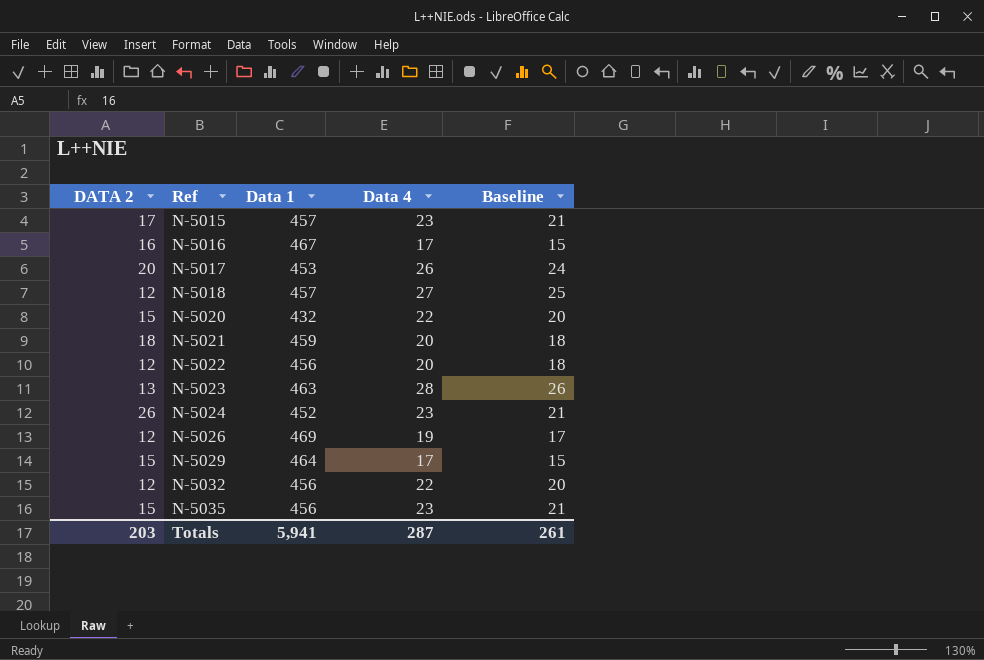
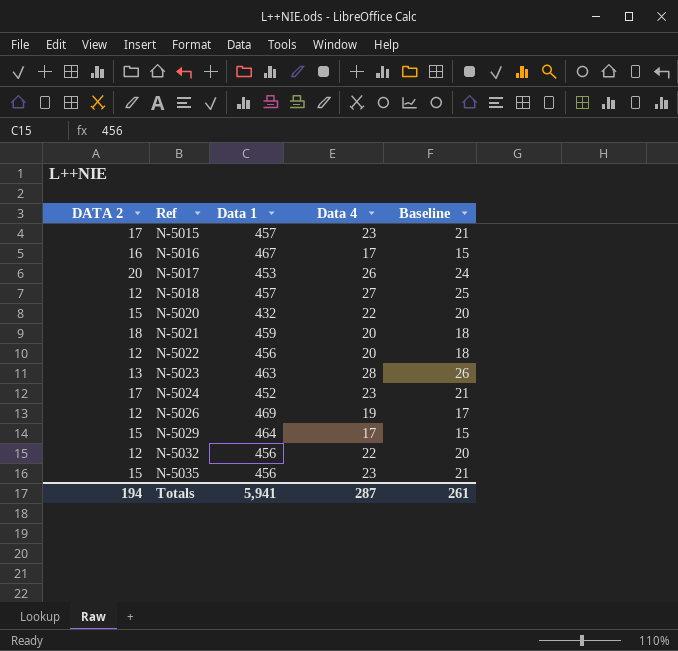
N-5024 | DATA 2: 26 -> 17
Totals | DATA 2: 203 -> 194

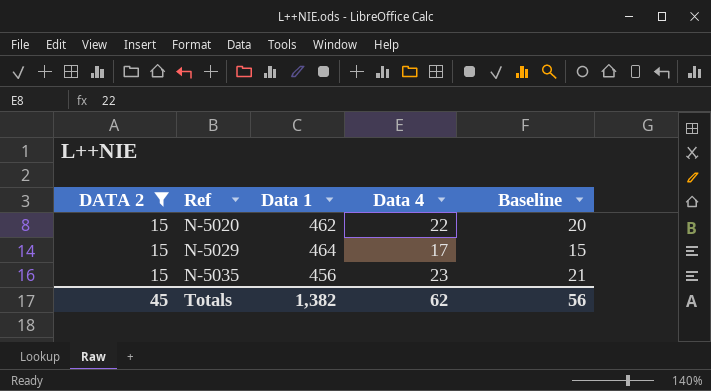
filter: none -> DATA 2 = 15
N-5020 | Data 1: 432 -> 462
Totals | DATA 2: 194 -> 45
Totals | Data 1: 5,941 -> 1,382
Totals | Data 4: 287 -> 62
Totals | Baseline: 261 -> 56

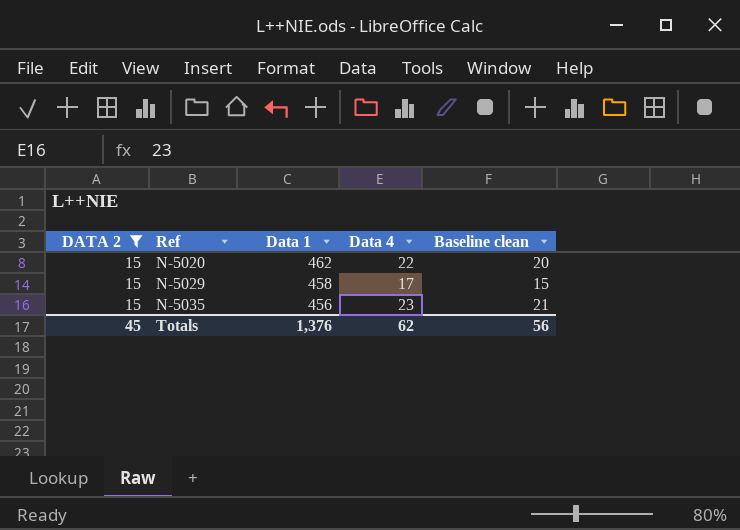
column name: Baseline -> Baseline clean
N-5029 | Data 1: 464 -> 458
Totals | Data 1: 1,382 -> 1,376

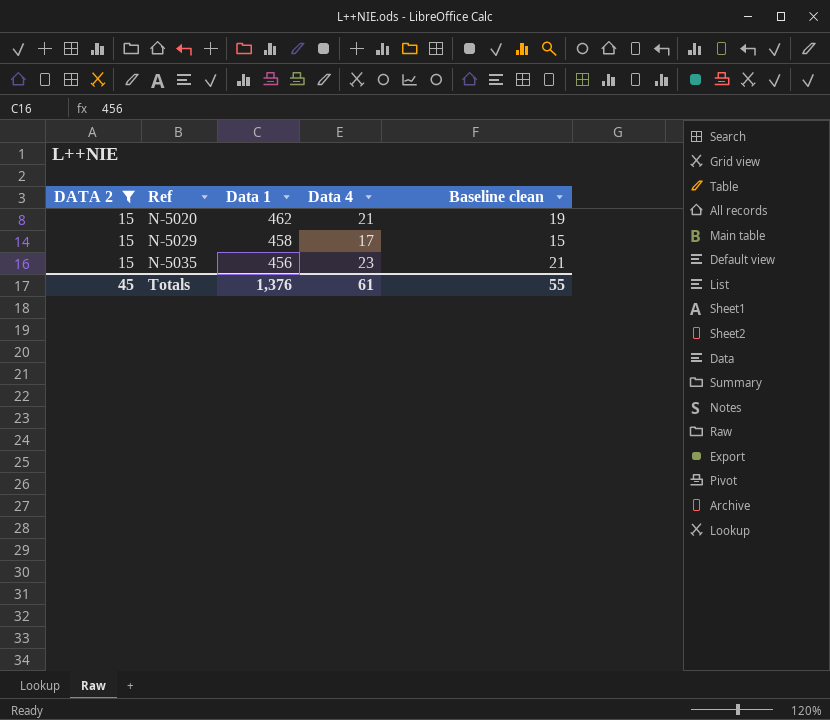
N-5020 | Data 4: 22 -> 21
N-5020 | Baseline clean: 20 -> 19
Totals | Data 4: 62 -> 61
Totals | Baseline clean: 56 -> 55

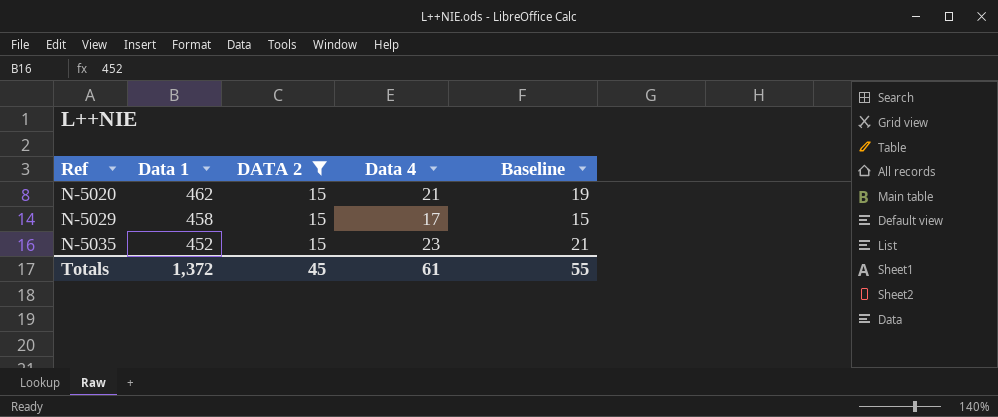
column DATA 2 | position: 1 -> 3
column name: Baseline clean -> Baseline
N-5035 | Data 1: 456 -> 452
Totals | Data 1: 1,376 -> 1,372

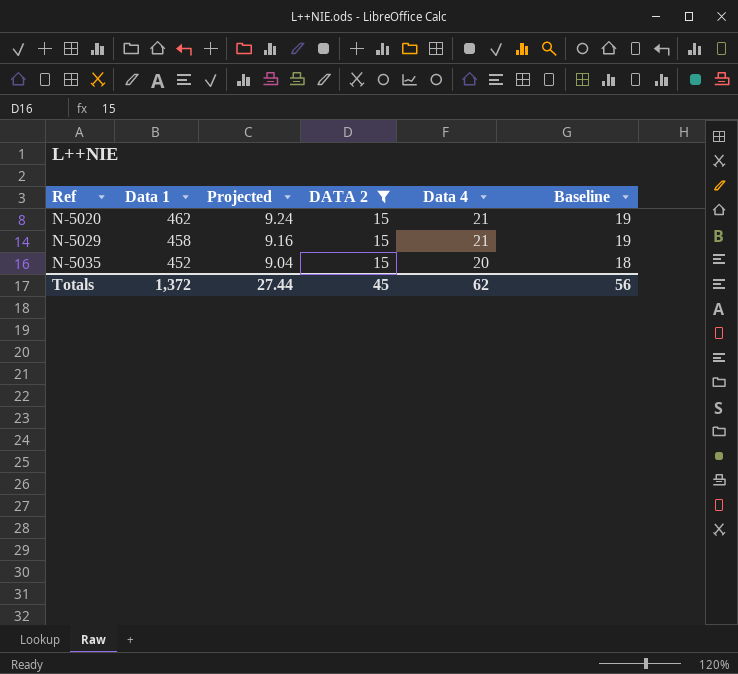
column Projected | formula: none -> [Data 1] * 0.02
N-5029 | Data 4: 17 -> 21
N-5029 | Baseline: 15 -> 19
N-5035 | Data 4: 23 -> 20
N-5035 | Baseline: 21 -> 18
Totals | Data 4: 61 -> 62
Totals | Baseline: 55 -> 56

